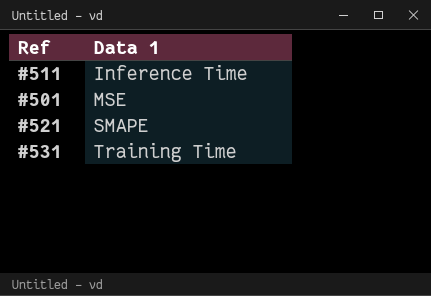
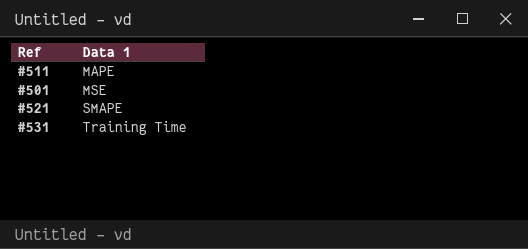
#511 | Data 1: Inference Time -> MAPE

